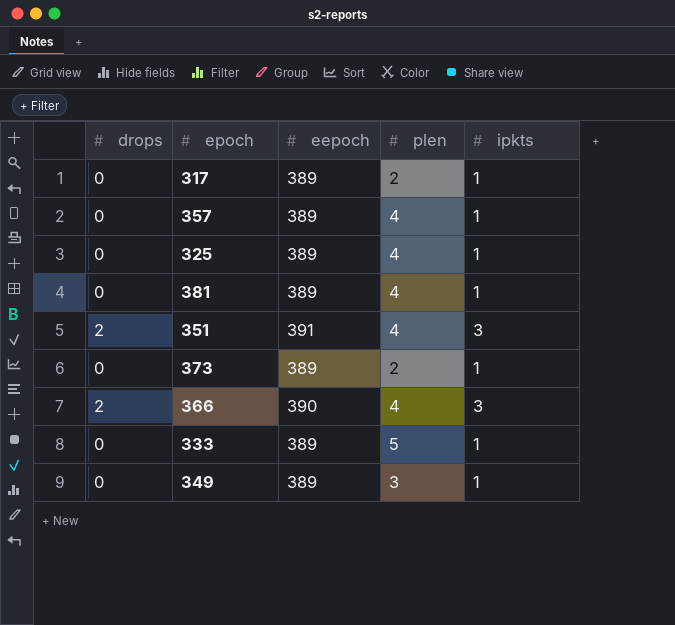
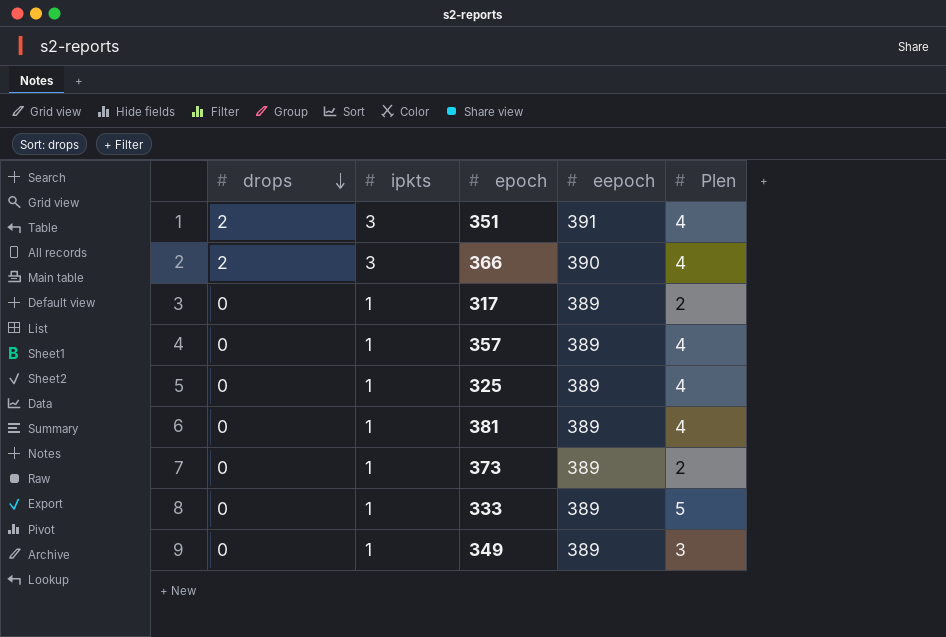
row order: none -> drops descending
column ipkts | position: 5 -> 2
column name: plen -> Plen

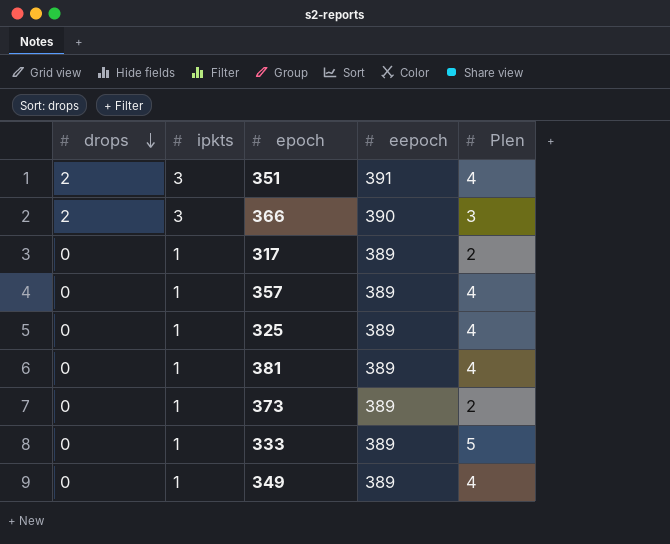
366 | Plen: 4 -> 3
349 | Plen: 3 -> 4

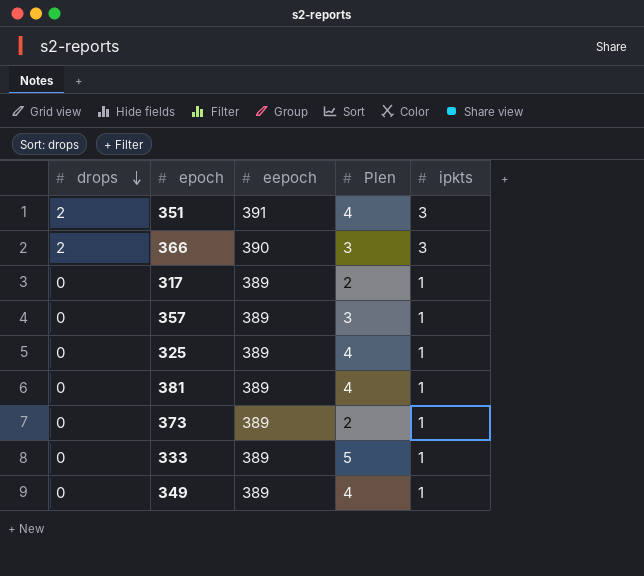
column ipkts | position: 2 -> 5
357 | Plen: 4 -> 3

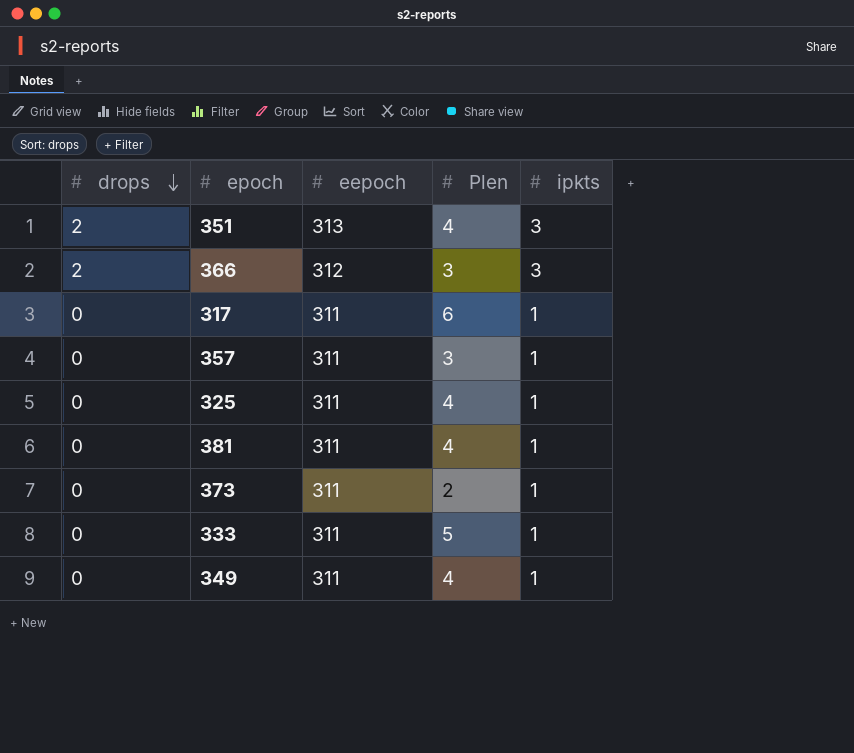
351 | eepoch: 391 -> 313
366 | eepoch: 390 -> 312
317 | eepoch: 389 -> 311
317 | Plen: 2 -> 6
357 | eepoch: 389 -> 311
325 | eepoch: 389 -> 311
381 | eepoch: 389 -> 311
373 | eepoch: 389 -> 311
333 | eepoch: 389 -> 311
349 | eepoch: 389 -> 311

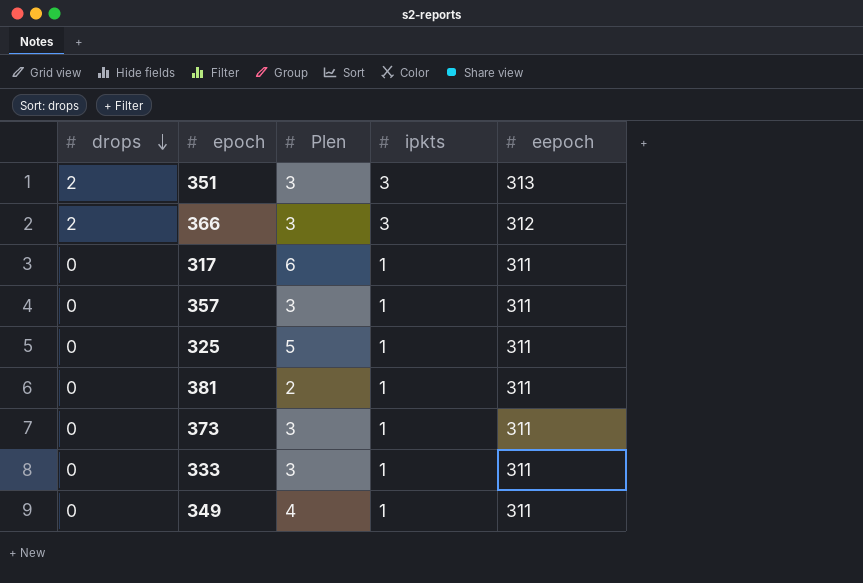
column eepoch | position: 3 -> 5
351 | Plen: 4 -> 3
325 | Plen: 4 -> 5
381 | Plen: 4 -> 2
373 | Plen: 2 -> 3
333 | Plen: 5 -> 3

